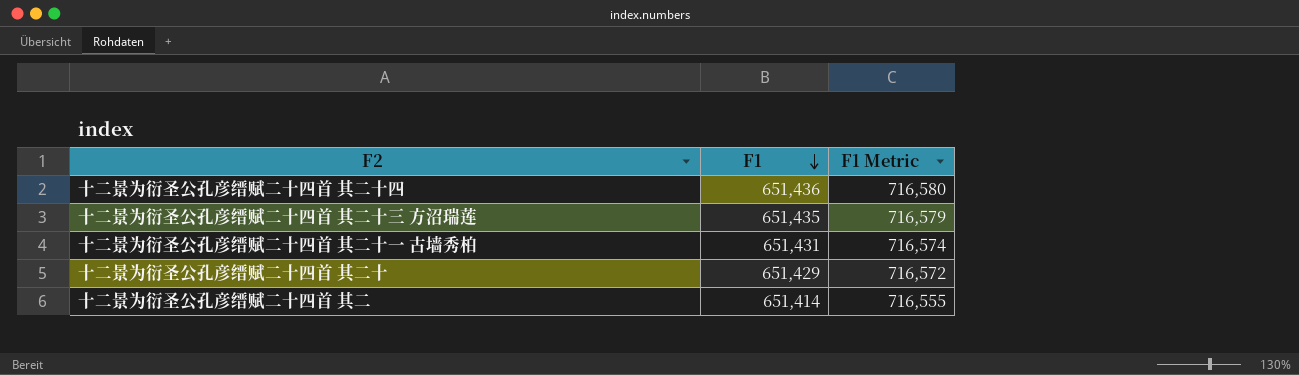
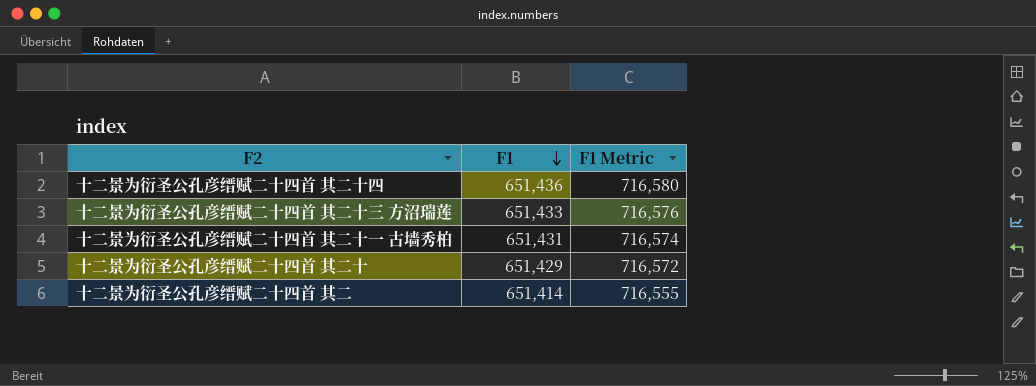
十二景为衍圣公孔彦缙赋二十四首 其二十三 方沼瑞莲 | F1: 651,435 -> 651,433
十二景为衍圣公孔彦缙赋二十四首 其二十三 方沼瑞莲 | F1 Metric: 716,579 -> 716,576

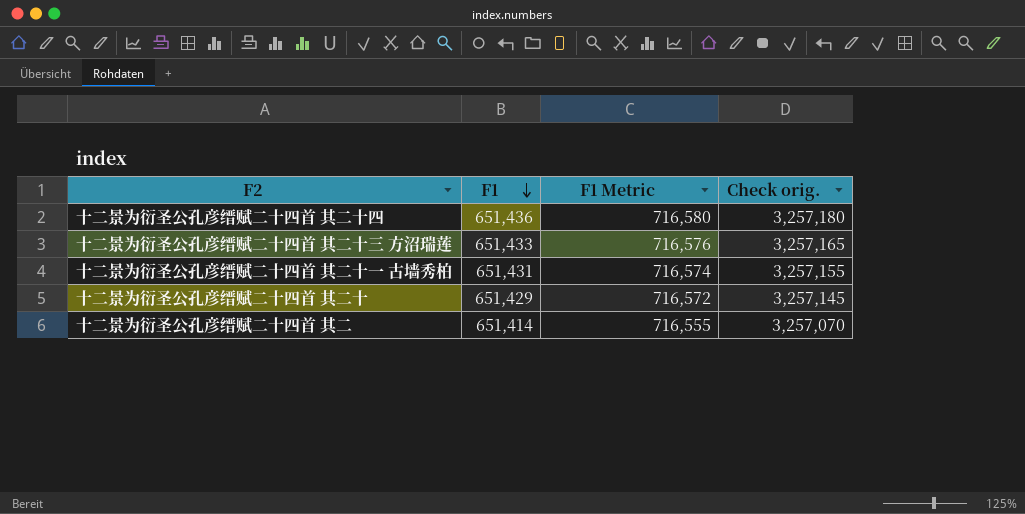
column Check orig. | formula: none -> [F1] * 5

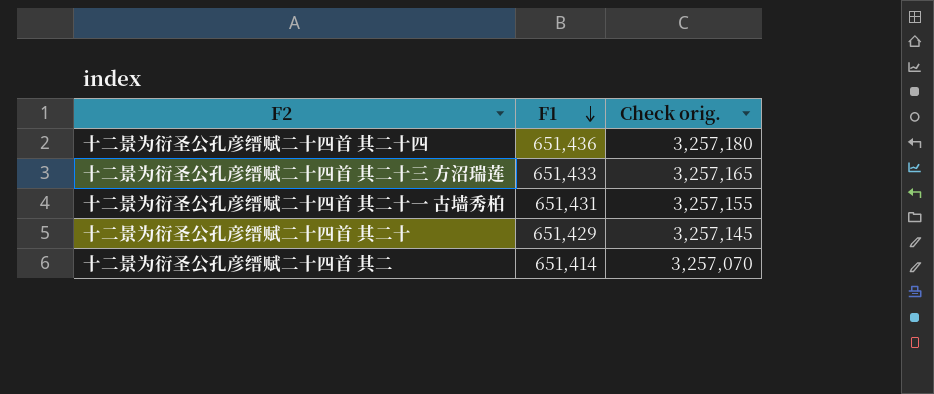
column F1 Metric | formula: [F1] * 1.1 -> none

